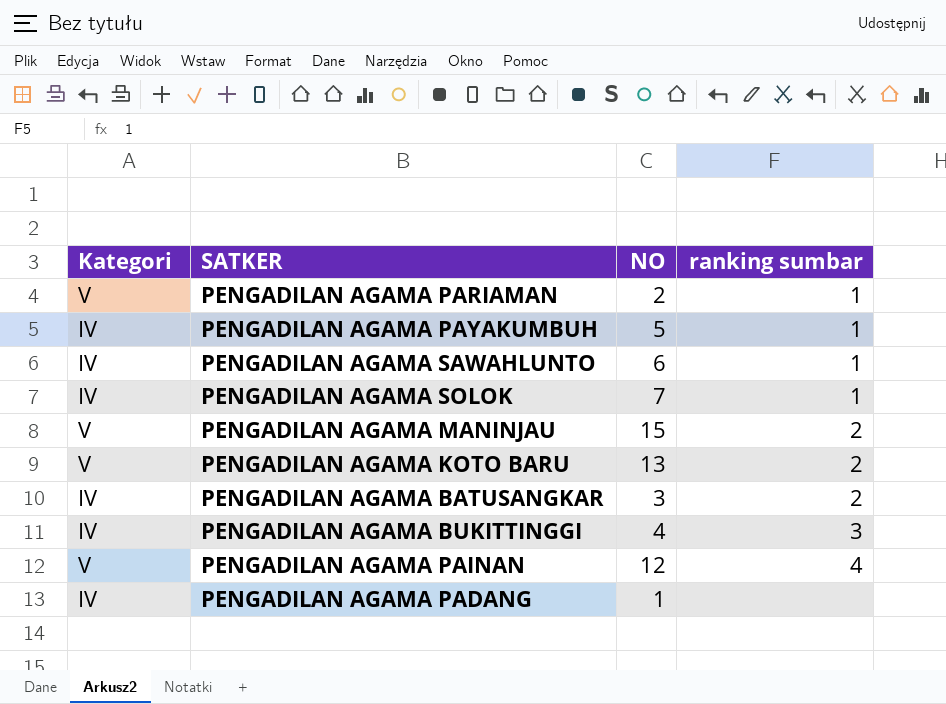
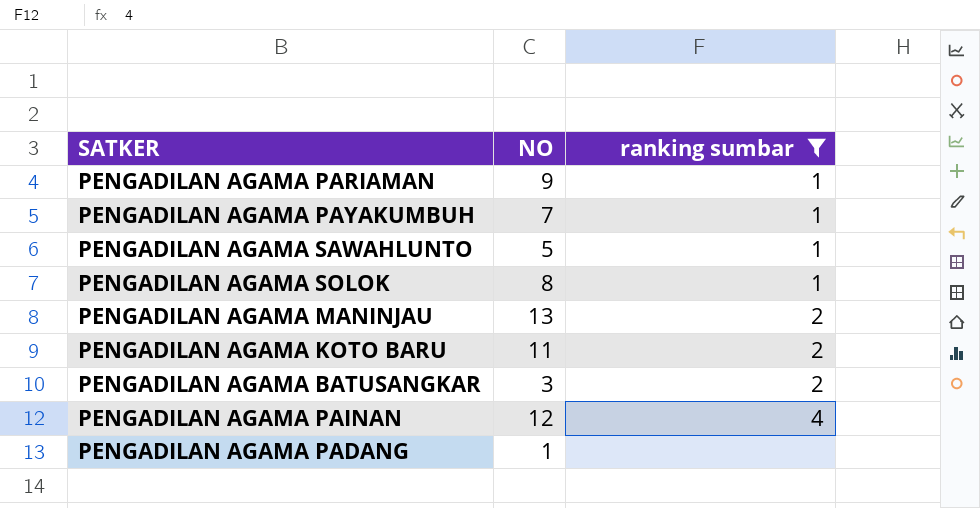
filter: none -> ranking sumbar != 3
column Kategori | position: 1 -> none
PENGADILAN AGAMA PARIAMAN | NO: 2 -> 9
PENGADILAN AGAMA PAYAKUMBUH | NO: 5 -> 7
PENGADILAN AGAMA SAWAHLUNTO | NO: 6 -> 5
PENGADILAN AGAMA SOLOK | NO: 7 -> 8
PENGADILAN AGAMA MANINJAU | NO: 15 -> 13
PENGADILAN AGAMA KOTO BARU | NO: 13 -> 11

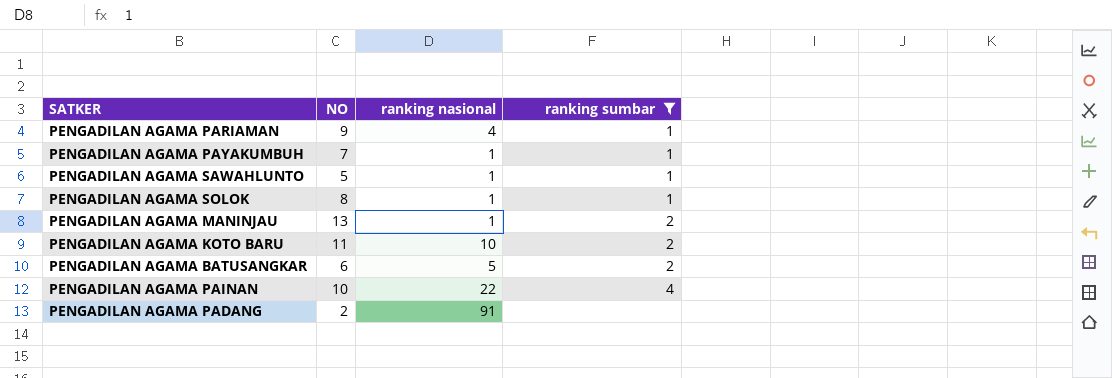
column ranking nasional | position: none -> 3
PENGADILAN AGAMA BATUSANGKAR | NO: 3 -> 6
PENGADILAN AGAMA PAINAN | NO: 12 -> 10
PENGADILAN AGAMA PADANG | NO: 1 -> 2

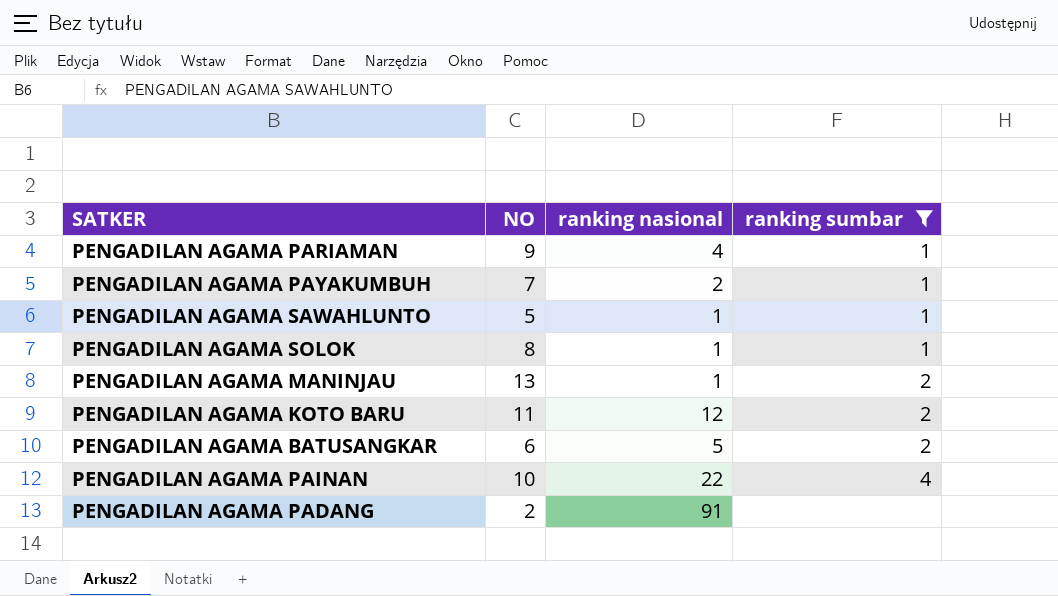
PENGADILAN AGAMA PAYAKUMBUH | ranking nasional: 1 -> 2
PENGADILAN AGAMA KOTO BARU | ranking nasional: 10 -> 12

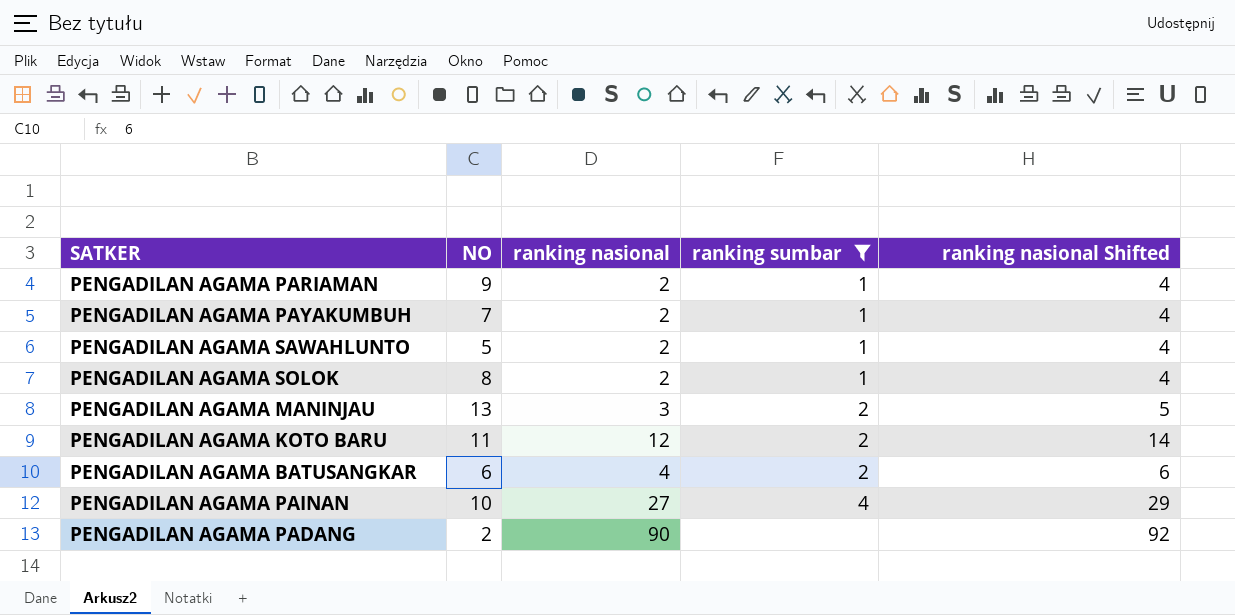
column ranking nasional Shifted | formula: none -> [ranking nasional] + 2
PENGADILAN AGAMA PARIAMAN | ranking nasional: 4 -> 2
PENGADILAN AGAMA SAWAHLUNTO | ranking nasional: 1 -> 2
PENGADILAN AGAMA SOLOK | ranking nasional: 1 -> 2
PENGADILAN AGAMA MANINJAU | ranking nasional: 1 -> 3
PENGADILAN AGAMA BATUSANGKAR | ranking nasional: 5 -> 4
PENGADILAN AGAMA PAINAN | ranking nasional: 22 -> 27
PENGADILAN AGAMA PADANG | ranking nasional: 91 -> 90

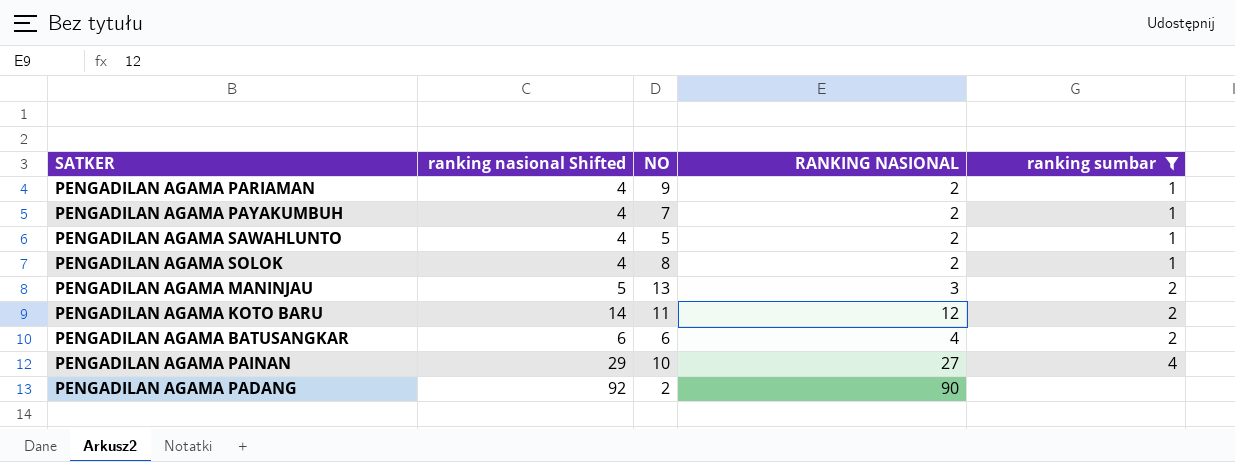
column ranking nasional Shifted | position: 5 -> 2
column name: ranking nasional -> RANKING NASIONAL

